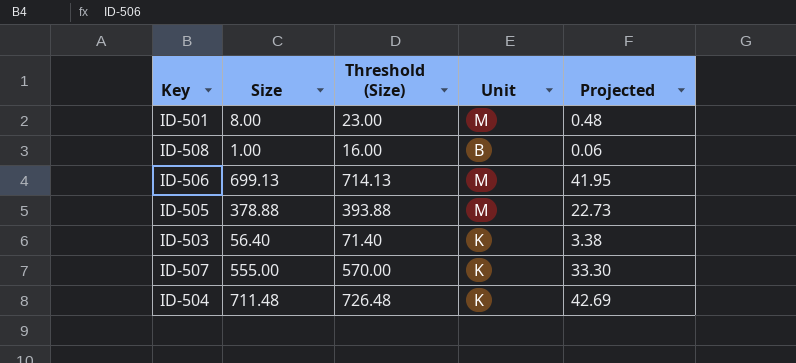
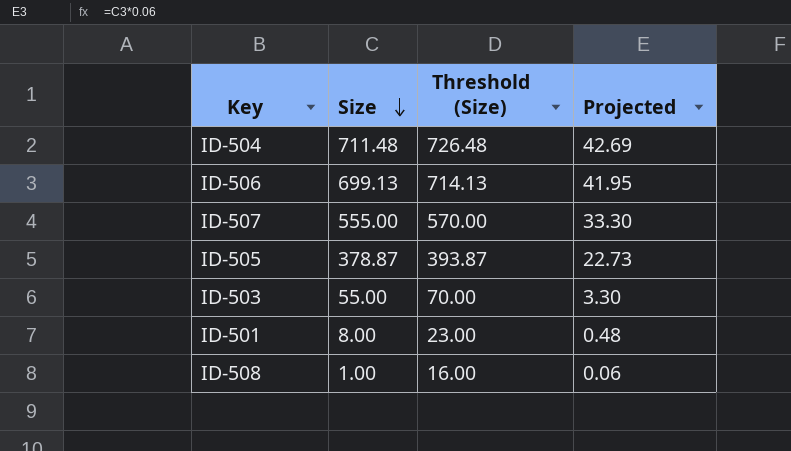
row order: none -> Size descending
column Unit | position: 4 -> none
ID-505 | Size: 378.88 -> 378.87
ID-505 | Threshold (Size): 393.88 -> 393.87
ID-503 | Size: 56.40 -> 55.00
ID-503 | Threshold (Size): 71.40 -> 70.00
ID-503 | Projected: 3.38 -> 3.30

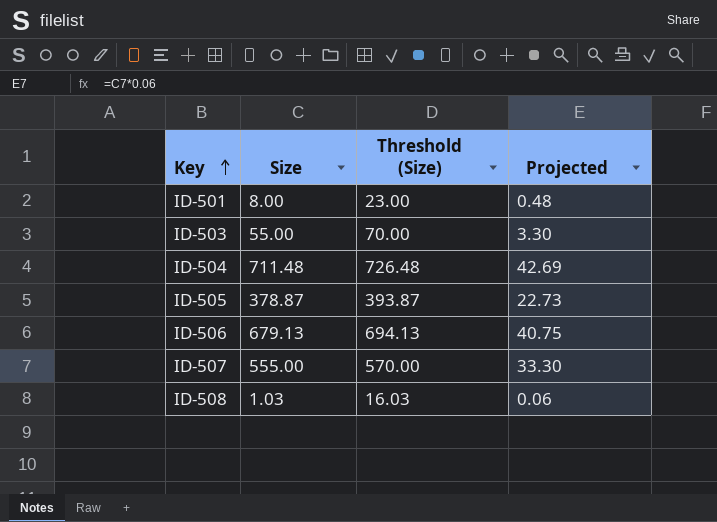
row order: Size descending -> Key ascending
ID-506 | Size: 699.13 -> 679.13
ID-506 | Threshold (Size): 714.13 -> 694.13
ID-506 | Projected: 41.95 -> 40.75
ID-508 | Size: 1.00 -> 1.03
ID-508 | Threshold (Size): 16.00 -> 16.03

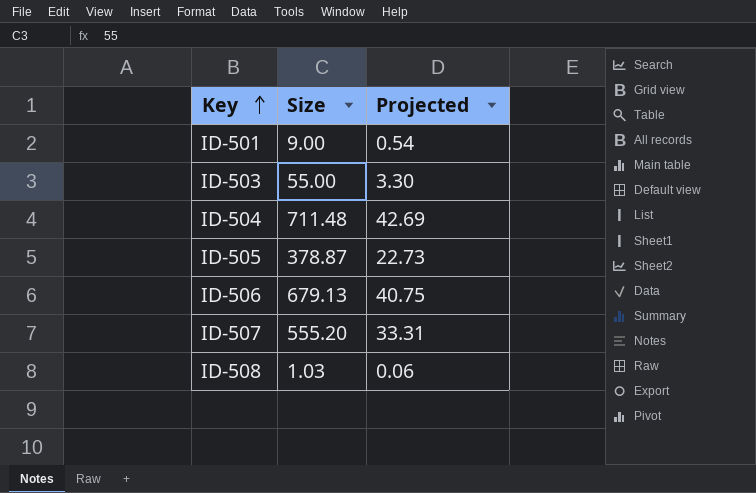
column Threshold (Size) | formula: [Size] + 15 -> none
ID-501 | Size: 8.00 -> 9.00
ID-501 | Projected: 0.48 -> 0.54
ID-507 | Size: 555.00 -> 555.20
ID-507 | Projected: 33.30 -> 33.31

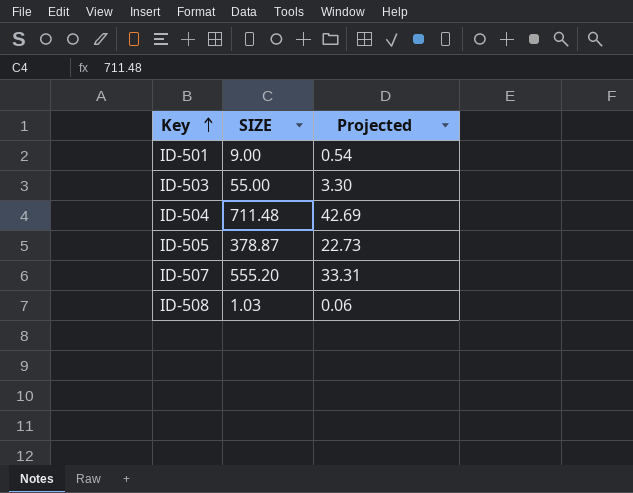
column name: Size -> SIZE
row ID-506: 679.13 | 40.75 -> none

